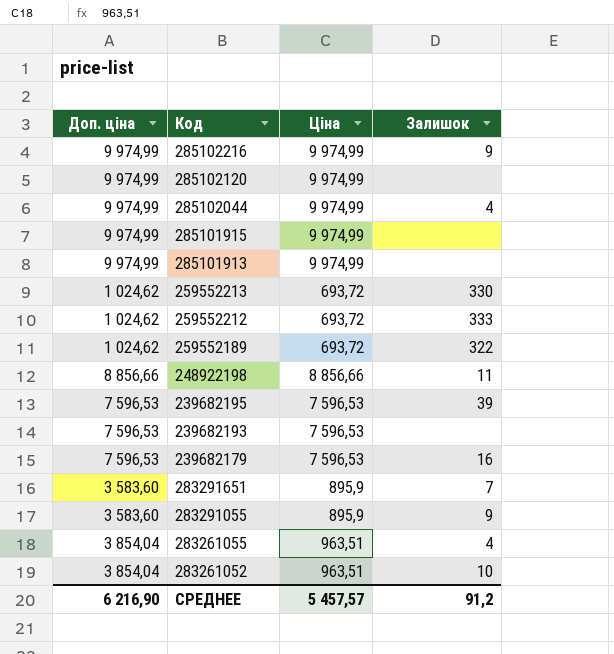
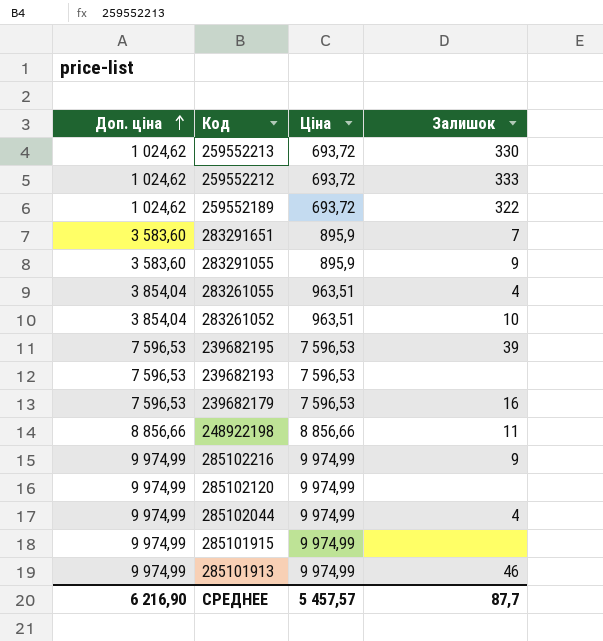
row order: none -> Доп. ціна ascending
285101913 | Залишок: none -> 46
СРЕДНЕЕ | Залишок: 91,2 -> 87,7

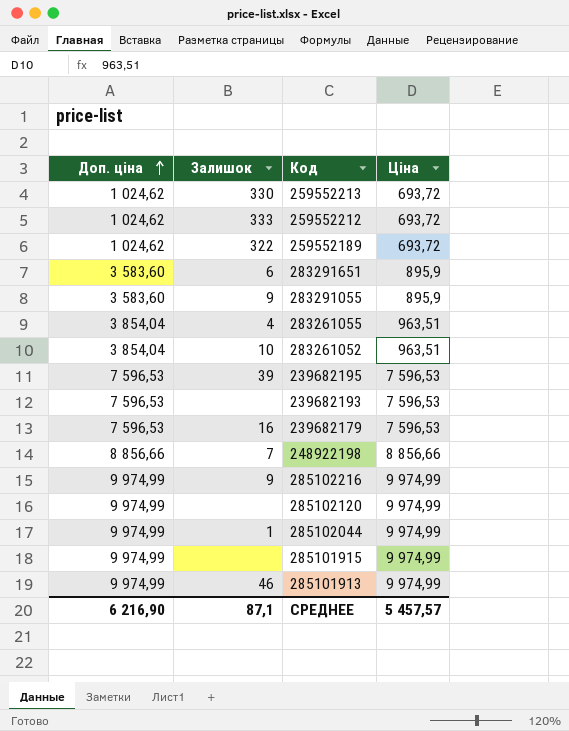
column Залишок | position: 4 -> 2
283291651 | Залишок: 7 -> 6
248922198 | Залишок: 11 -> 7
285102044 | Залишок: 4 -> 1
СРЕДНЕЕ | Залишок: 87,7 -> 87,1

